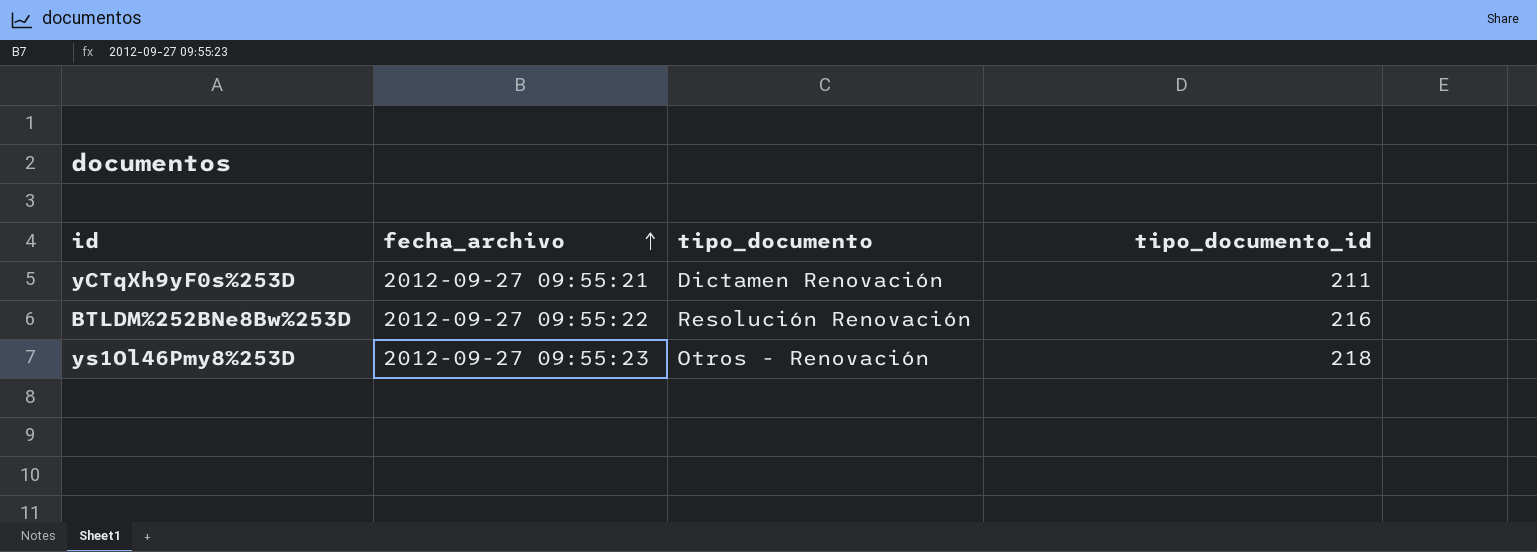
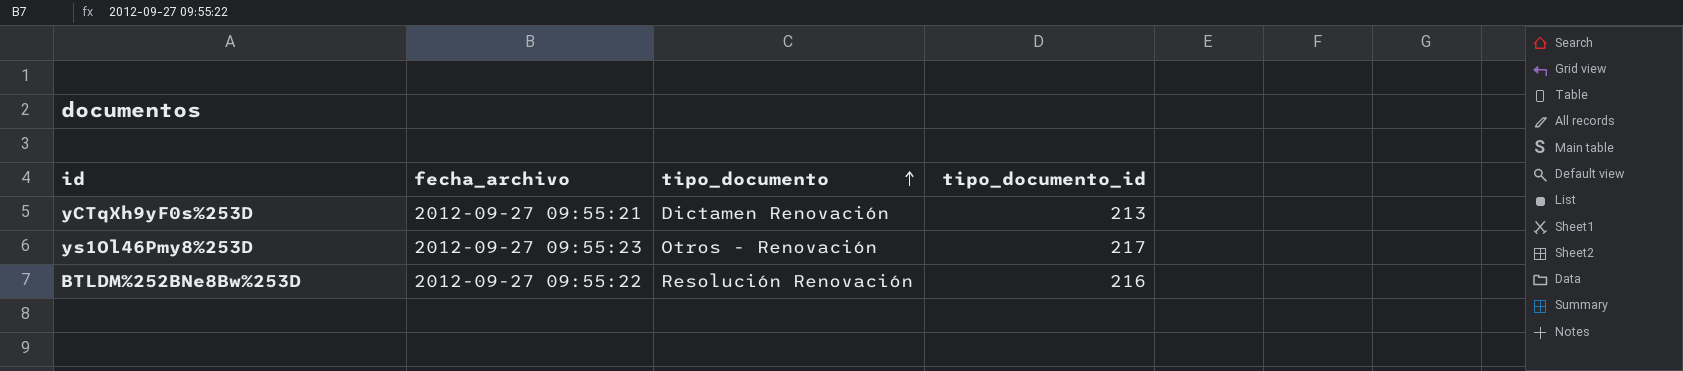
row order: fecha_archivo ascending -> tipo_documento ascending
yCTqXh9yF0s%253D | tipo_documento_id: 211 -> 213
ys1Ol46Pmy8%253D | tipo_documento_id: 218 -> 217

